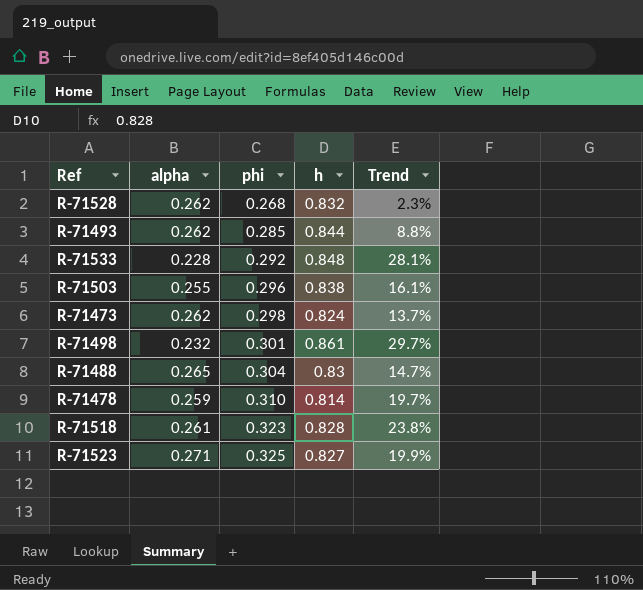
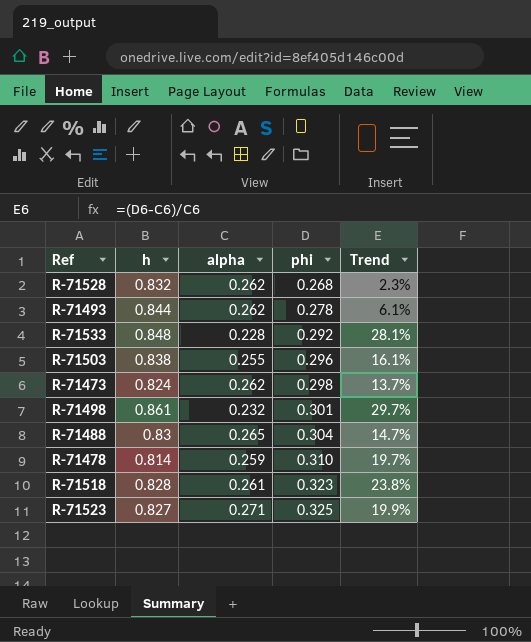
column h | position: 4 -> 2
R-71493 | phi: 0.285 -> 0.278
R-71493 | Trend: 8.8% -> 6.1%

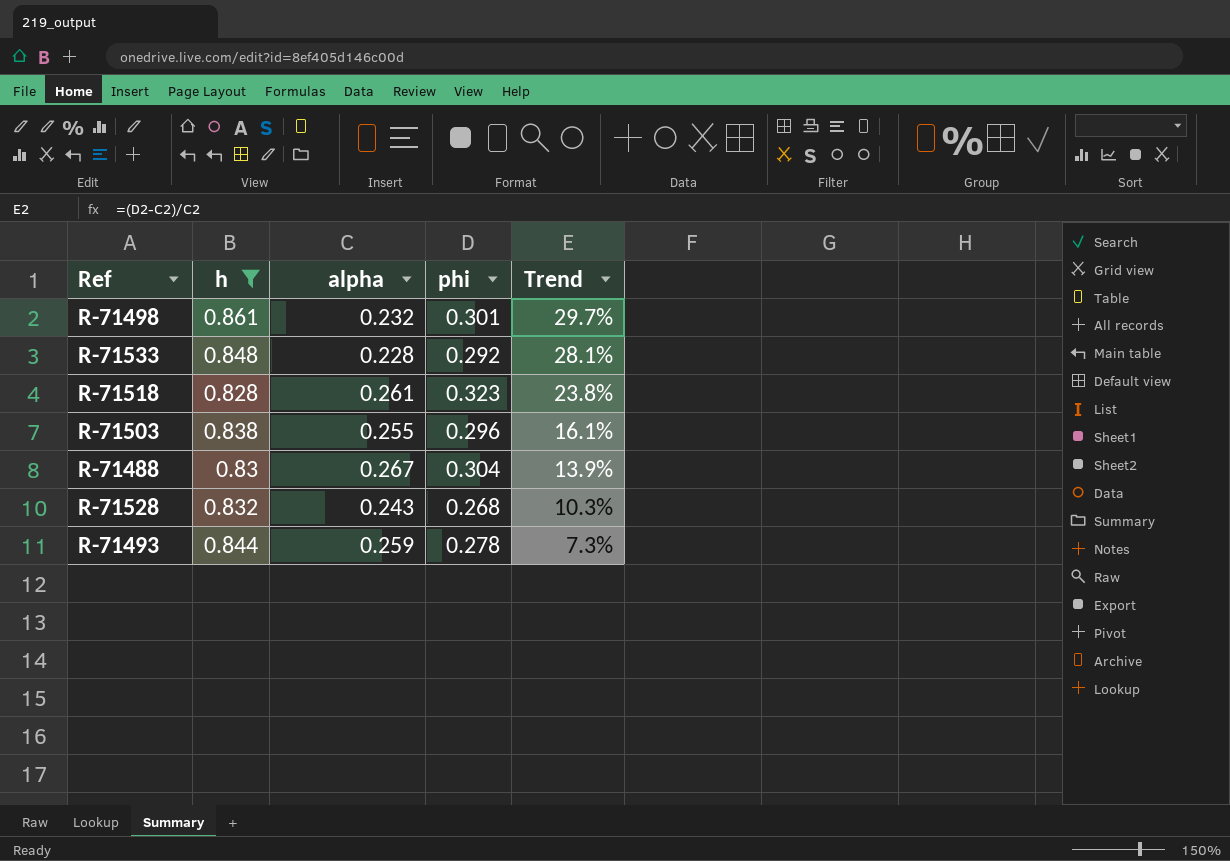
filter: none -> h >= 0.828
row order: phi ascending -> Trend descending
R-71488 | alpha: 0.265 -> 0.267
R-71488 | Trend: 14.7% -> 13.9%
R-71528 | alpha: 0.262 -> 0.243
R-71528 | Trend: 2.3% -> 10.3%
R-71493 | alpha: 0.262 -> 0.259
R-71493 | Trend: 6.1% -> 7.3%

